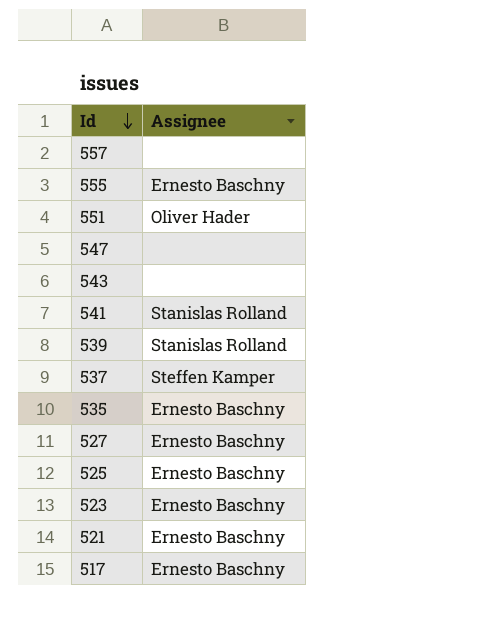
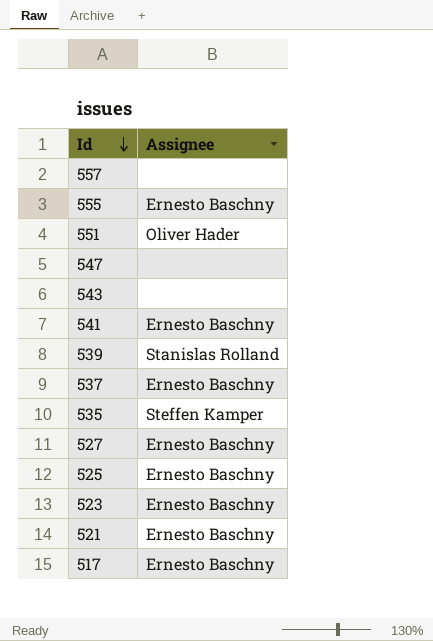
541 | Assignee: Stanislas Rolland -> Ernesto Baschny
537 | Assignee: Steffen Kamper -> Ernesto Baschny
535 | Assignee: Ernesto Baschny -> Steffen Kamper

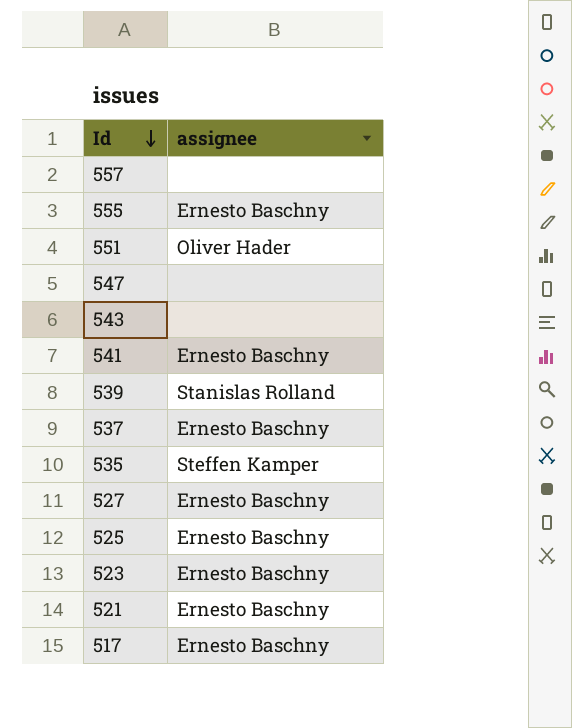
column name: Assignee -> assignee

